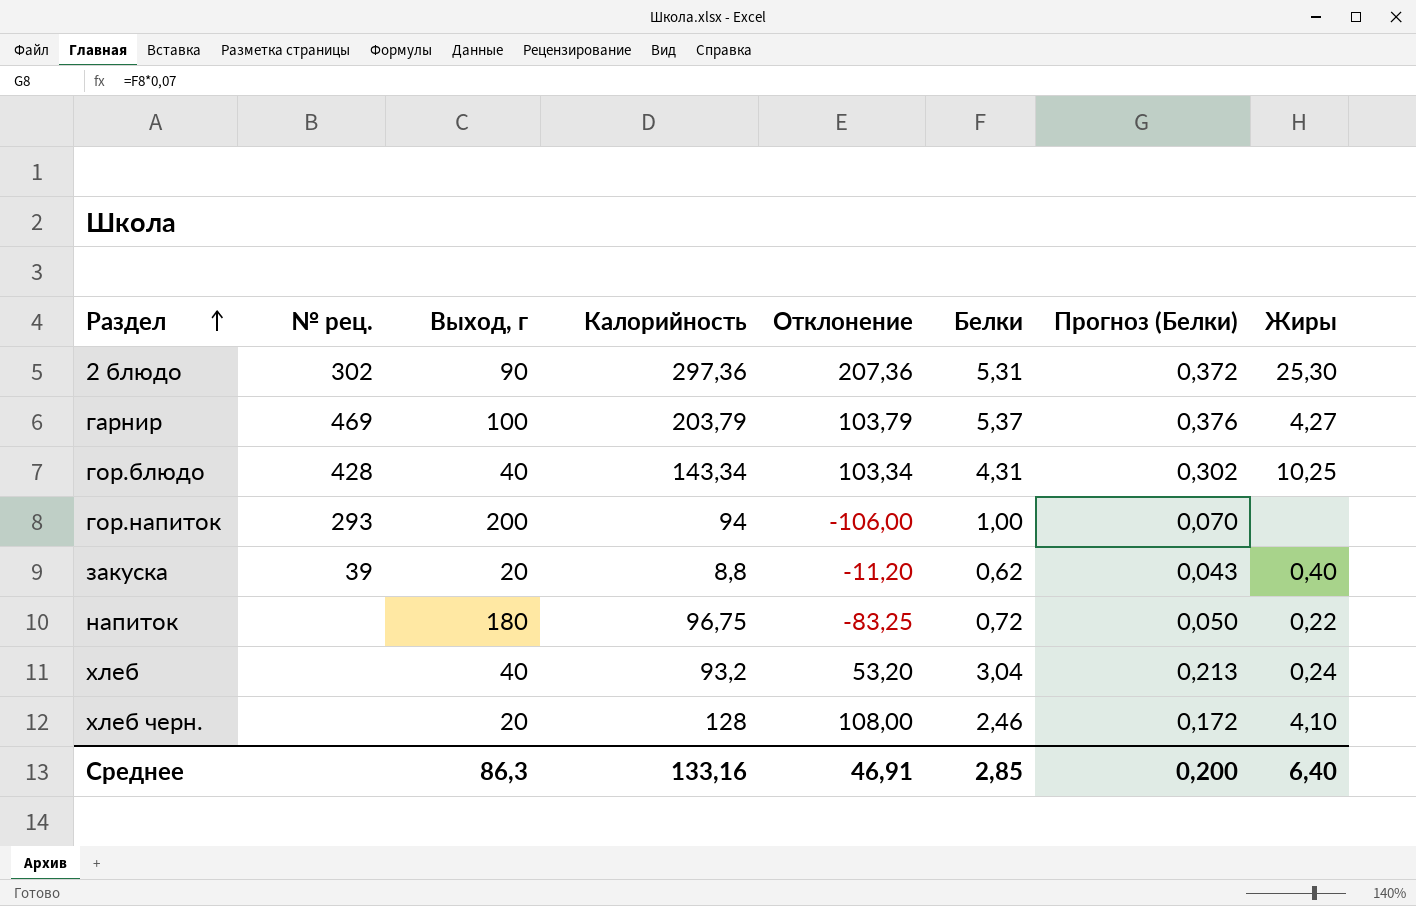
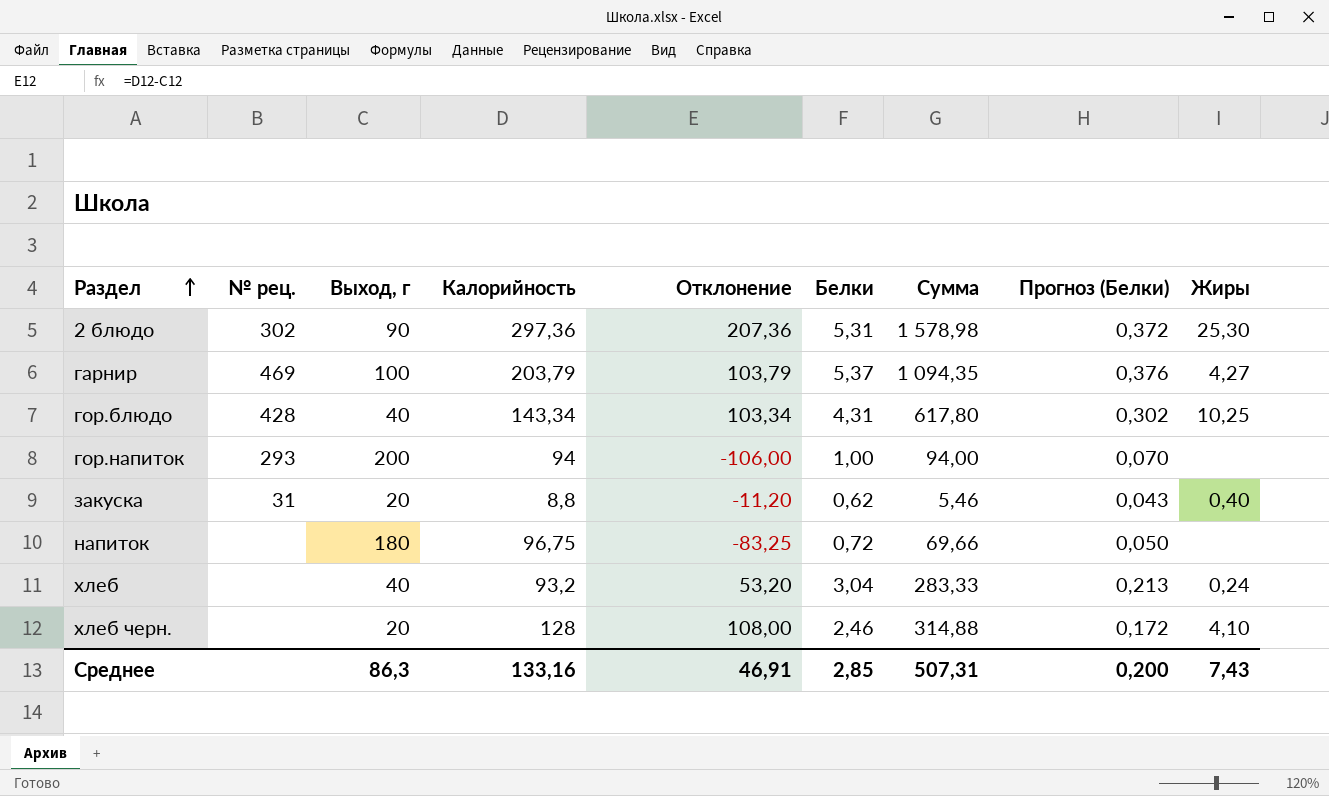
column Сумма | formula: none -> [Калорийность] * [Белки]
закуска | № рец.: 39 -> 31
напиток | Жиры: 0,22 -> none
Среднее | Жиры: 6,40 -> 7,43

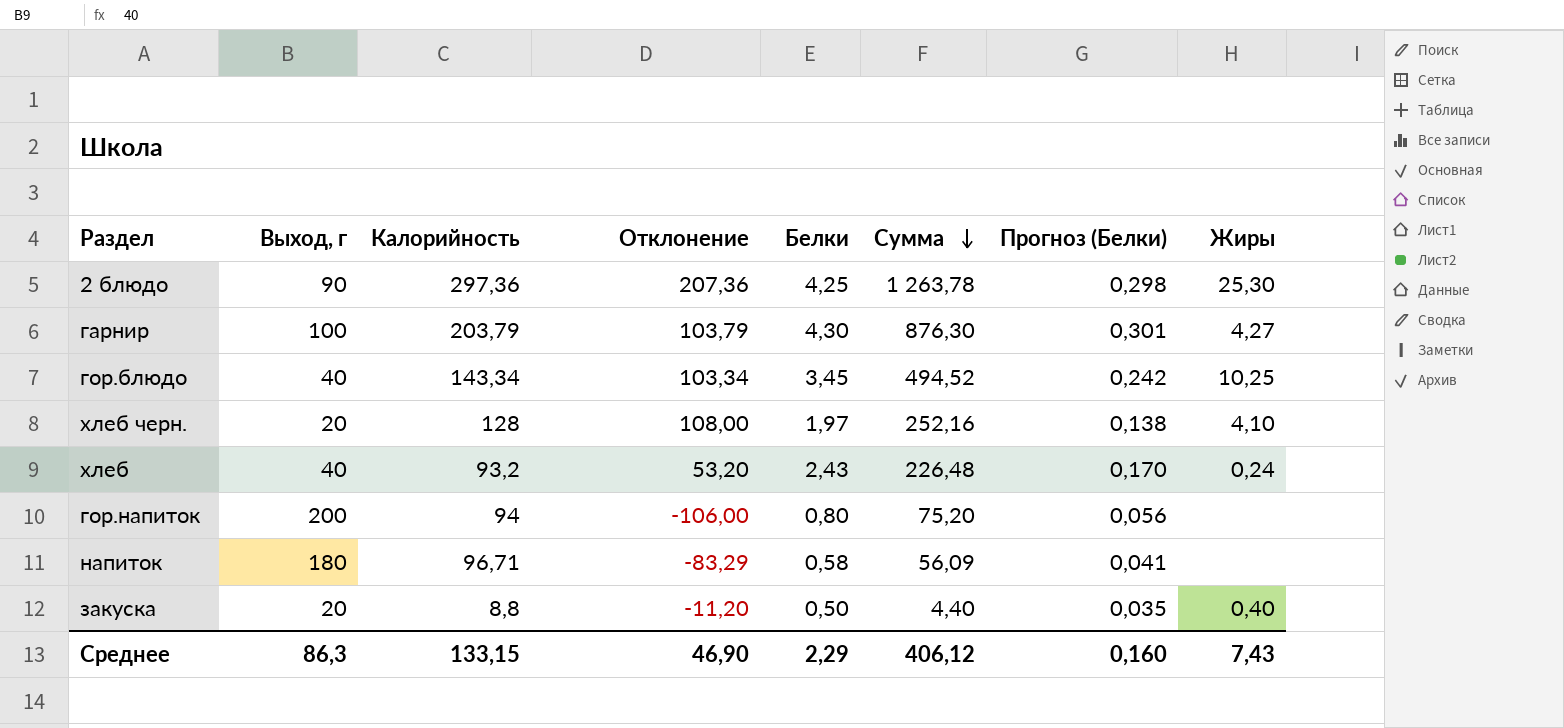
row order: Раздел ascending -> Сумма descending
column № рец. | position: 2 -> none
2 блюдо | Белки: 5,31 -> 4,25
2 блюдо | Сумма: 1 578,98 -> 1 263,78
2 блюдо | Прогноз (Белки): 0,372 -> 0,298
гарнир | Белки: 5,37 -> 4,30
гарнир | Сумма: 1 094,35 -> 876,30
гарнир | Прогноз (Белки): 0,376 -> 0,301
гор.блюдо | Белки: 4,31 -> 3,45
гор.блюдо | Сумма: 617,80 -> 494,52
гор.блюдо | Прогноз (Белки): 0,302 -> 0,242
хлеб черн. | Белки: 2,46 -> 1,97
хлеб черн. | Сумма: 314,88 -> 252,16
хлеб черн. | Прогноз (Белки): 0,172 -> 0,138
хлеб | Белки: 3,04 -> 2,43
хлеб | Сумма: 283,33 -> 226,48
хлеб | Прогноз (Белки): 0,213 -> 0,170
гор.напиток | Белки: 1,00 -> 0,80
гор.напиток | Сумма: 94,00 -> 75,20
гор.напиток | Прогноз (Белки): 0,070 -> 0,056
напиток | Калорийность: 96,75 -> 96,71
напиток | Отклонение: -83,25 -> -83,29
напиток | Белки: 0,72 -> 0,58
напиток | Сумма: 69,66 -> 56,09
напиток | Прогноз (Белки): 0,050 -> 0,041
закуска | Белки: 0,62 -> 0,50
закуска | Сумма: 5,46 -> 4,40
закуска | Прогноз (Белки): 0,043 -> 0,035
Среднее | Калорийность: 133,16 -> 133,15
Среднее | Отклонение: 46,91 -> 46,90
Среднее | Белки: 2,85 -> 2,29
Среднее | Сумма: 507,31 -> 406,12
Среднее | Прогноз (Белки): 0,200 -> 0,160

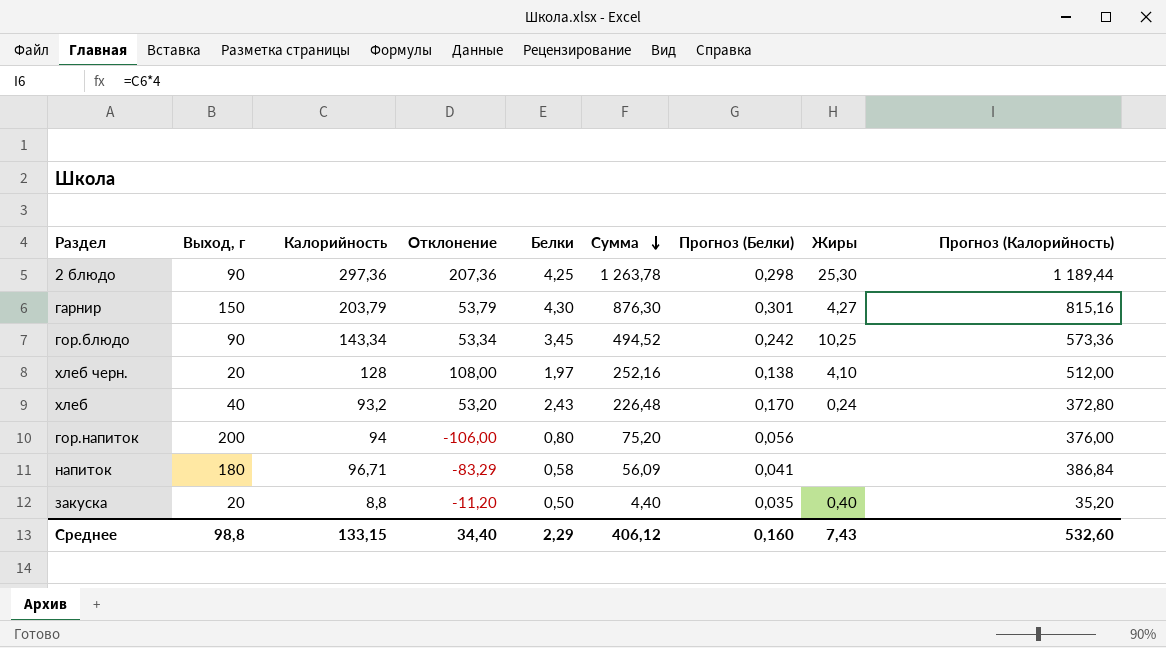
column Прогноз (Калорийность) | formula: none -> [Калорийность] * 4
гарнир | Выход, г: 100 -> 150
гарнир | Отклонение: 103,79 -> 53,79
гор.блюдо | Выход, г: 40 -> 90
гор.блюдо | Отклонение: 103,34 -> 53,34
Среднее | Выход, г: 86,3 -> 98,8
Среднее | Отклонение: 46,90 -> 34,40

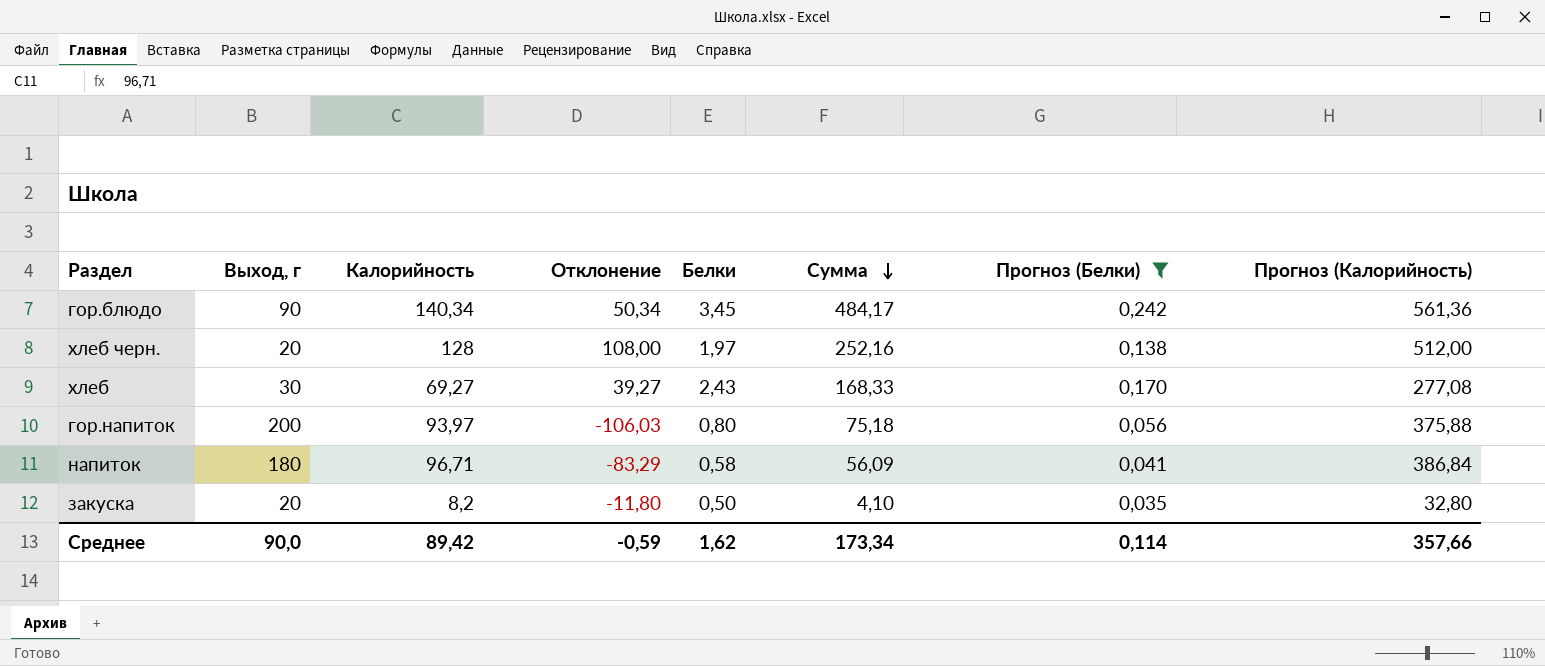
filter: none -> Прогноз (Белки) <= 0,242
column Жиры | position: 8 -> none
гор.блюдо | Калорийность: 143,34 -> 140,34
гор.блюдо | Отклонение: 53,34 -> 50,34
гор.блюдо | Сумма: 494,52 -> 484,17
гор.блюдо | Прогноз (Калорийность): 573,36 -> 561,36
хлеб | Выход, г: 40 -> 30
хлеб | Калорийность: 93,2 -> 69,27
хлеб | Отклонение: 53,20 -> 39,27
хлеб | Сумма: 226,48 -> 168,33
хлеб | Прогноз (Калорийность): 372,80 -> 277,08
гор.напиток | Калорийность: 94 -> 93,97
гор.напиток | Отклонение: -106,00 -> -106,03
гор.напиток | Сумма: 75,20 -> 75,18
гор.напиток | Прогноз (Калорийность): 376,00 -> 375,88
закуска | Калорийность: 8,8 -> 8,2
закуска | Отклонение: -11,20 -> -11,80
закуска | Сумма: 4,40 -> 4,10
закуска | Прогноз (Калорийность): 35,20 -> 32,80
Среднее | Выход, г: 98,8 -> 90,0
Среднее | Калорийность: 133,15 -> 89,42
Среднее | Отклонение: 34,40 -> -0,59
Среднее | Белки: 2,29 -> 1,62
Среднее | Сумма: 406,12 -> 173,34
Среднее | Прогноз (Белки): 0,160 -> 0,114
Среднее | Прогноз (Калорийность): 532,60 -> 357,66

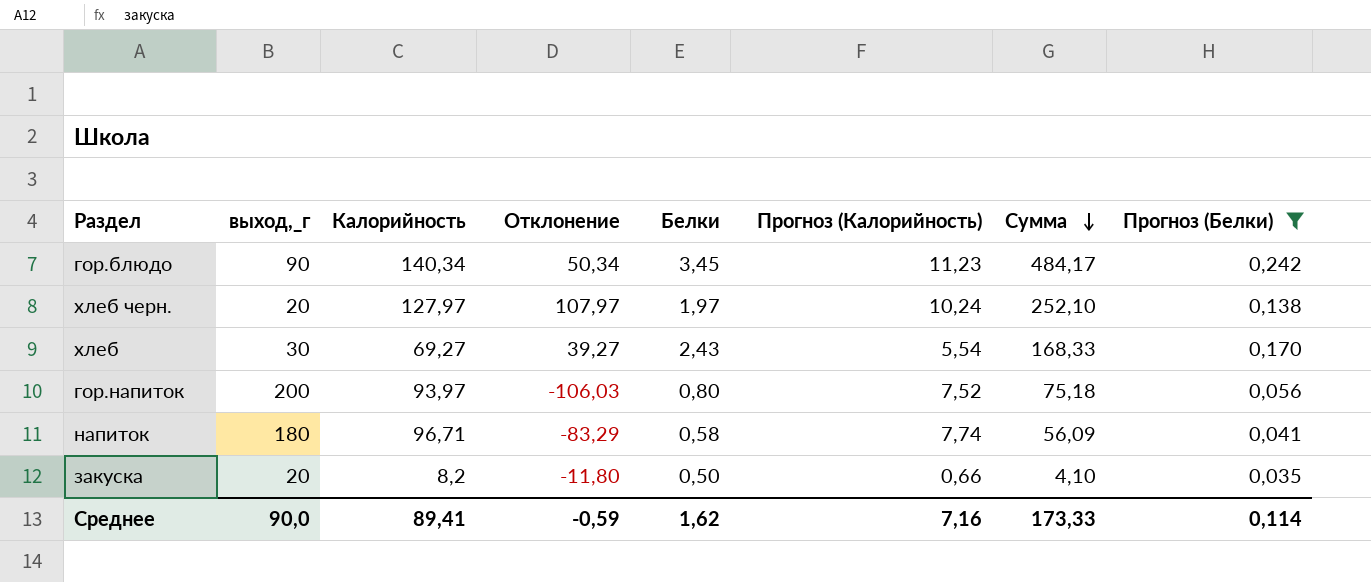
column name: Выход, г -> выход,_г
column Прогноз (Калорийность) | formula: [Калорийность] * 4 -> [Калорийность] * 0,08
column Прогноз (Калорийность) | position: 8 -> 6
хлеб черн. | Калорийность: 128 -> 127,97
хлеб черн. | Отклонение: 108,00 -> 107,97
хлеб черн. | Сумма: 252,16 -> 252,10
Среднее | Калорийность: 89,42 -> 89,41
Среднее | Прогноз (Калорийность): 357,66 -> 7,16
Среднее | Сумма: 173,34 -> 173,33

